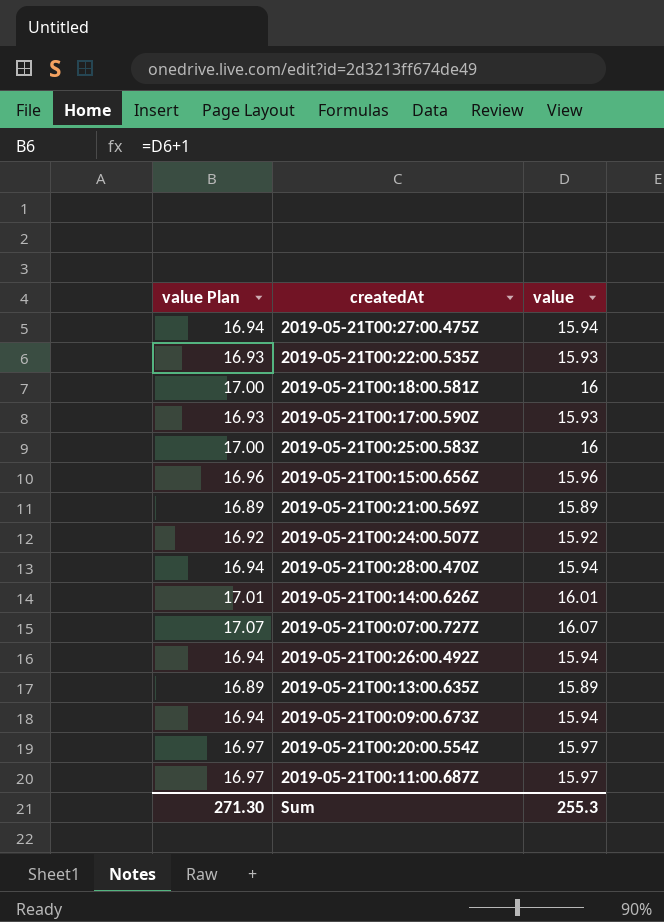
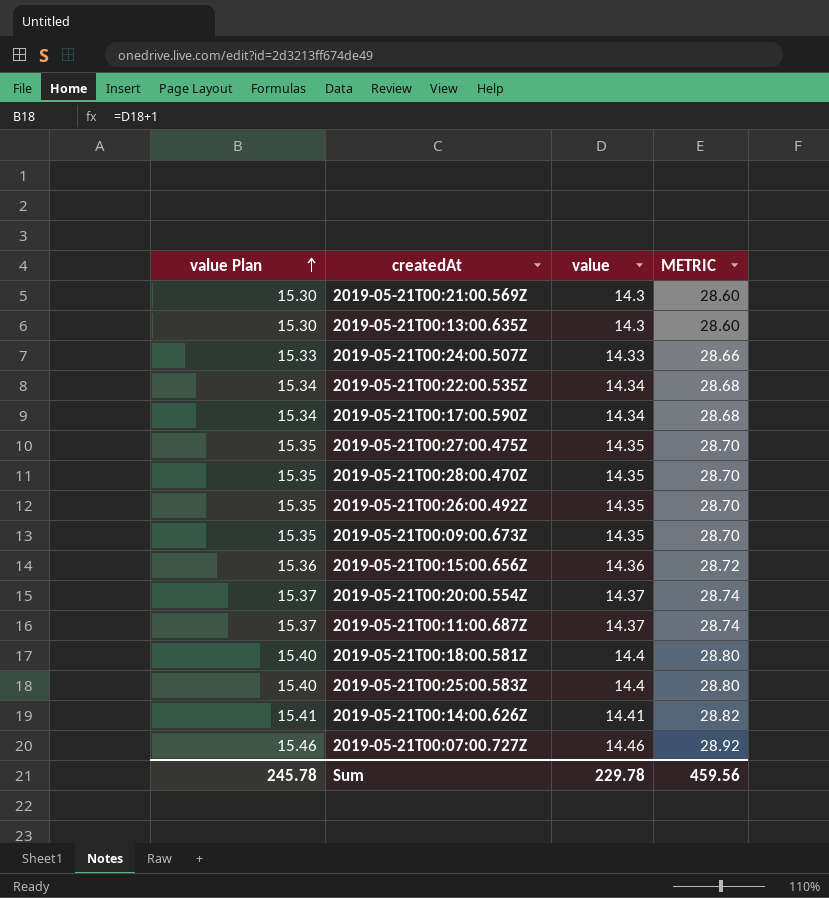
row order: none -> value Plan ascending
column METRIC | formula: none -> [value] * 2
2019-05-21T00:21:00.569Z | value Plan: 16.89 -> 15.30
2019-05-21T00:21:00.569Z | value: 15.89 -> 14.3
2019-05-21T00:13:00.635Z | value Plan: 16.89 -> 15.30
2019-05-21T00:13:00.635Z | value: 15.89 -> 14.3
2019-05-21T00:24:00.507Z | value Plan: 16.92 -> 15.33
2019-05-21T00:24:00.507Z | value: 15.92 -> 14.33
2019-05-21T00:22:00.535Z | value Plan: 16.93 -> 15.34
2019-05-21T00:22:00.535Z | value: 15.93 -> 14.34
2019-05-21T00:17:00.590Z | value Plan: 16.93 -> 15.34
2019-05-21T00:17:00.590Z | value: 15.93 -> 14.34
2019-05-21T00:27:00.475Z | value Plan: 16.94 -> 15.35
2019-05-21T00:27:00.475Z | value: 15.94 -> 14.35
2019-05-21T00:28:00.470Z | value Plan: 16.94 -> 15.35
2019-05-21T00:28:00.470Z | value: 15.94 -> 14.35
2019-05-21T00:26:00.492Z | value Plan: 16.94 -> 15.35
2019-05-21T00:26:00.492Z | value: 15.94 -> 14.35
2019-05-21T00:09:00.673Z | value Plan: 16.94 -> 15.35
2019-05-21T00:09:00.673Z | value: 15.94 -> 14.35
2019-05-21T00:15:00.656Z | value Plan: 16.96 -> 15.36
2019-05-21T00:15:00.656Z | value: 15.96 -> 14.36
2019-05-21T00:20:00.554Z | value Plan: 16.97 -> 15.37
2019-05-21T00:20:00.554Z | value: 15.97 -> 14.37
2019-05-21T00:11:00.687Z | value Plan: 16.97 -> 15.37
2019-05-21T00:11:00.687Z | value: 15.97 -> 14.37
2019-05-21T00:18:00.581Z | value Plan: 17.00 -> 15.40
2019-05-21T00:18:00.581Z | value: 16 -> 14.4
2019-05-21T00:25:00.583Z | value Plan: 17.00 -> 15.40
2019-05-21T00:25:00.583Z | value: 16 -> 14.4
2019-05-21T00:14:00.626Z | value Plan: 17.01 -> 15.41
2019-05-21T00:14:00.626Z | value: 16.01 -> 14.41
2019-05-21T00:07:00.727Z | value Plan: 17.07 -> 15.46
2019-05-21T00:07:00.727Z | value: 16.07 -> 14.46
Sum | value Plan: 271.30 -> 245.78
Sum | value: 255.3 -> 229.78

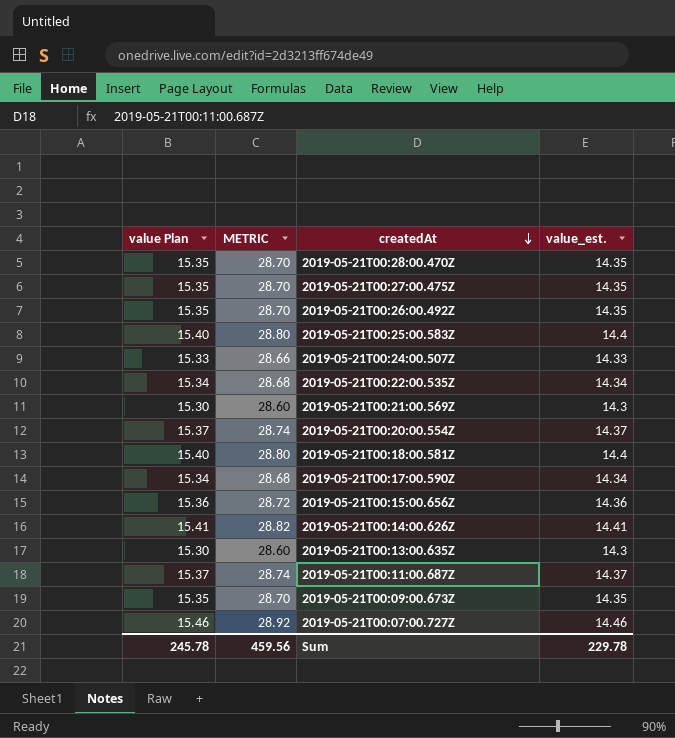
row order: value Plan ascending -> createdAt descending
column METRIC | position: 4 -> 2
column name: value -> value_est.

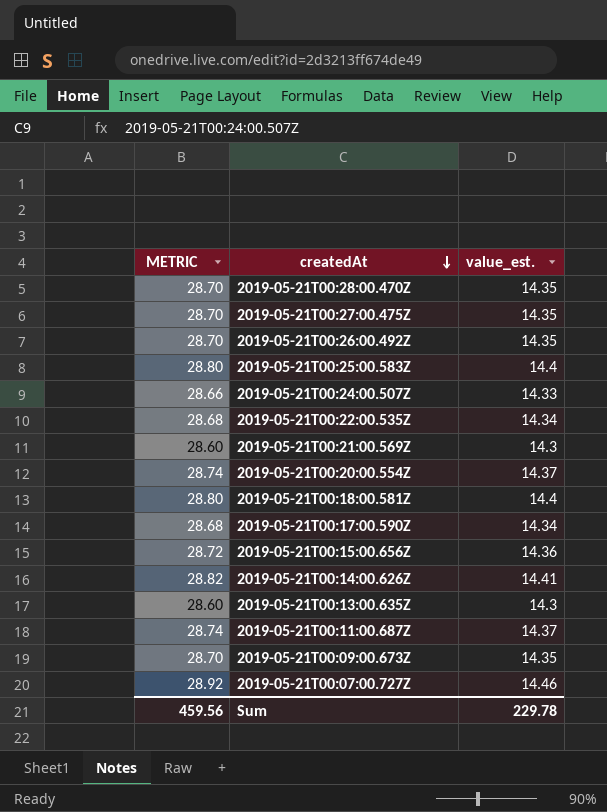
column value Plan | formula: [value_est.] + 1 -> none

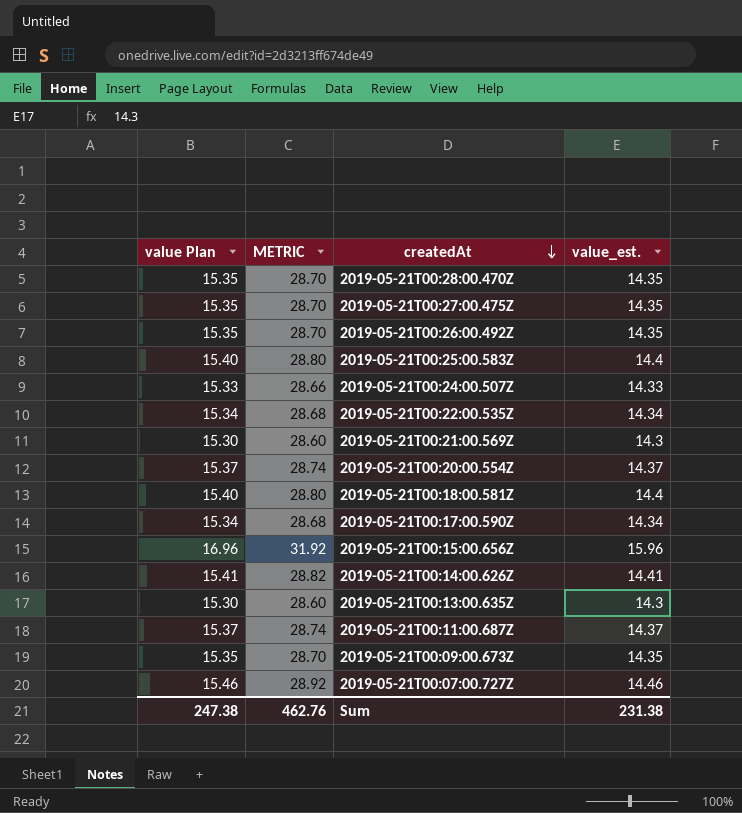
column value Plan | formula: none -> [value_est.] + 1
2019-05-21T00:15:00.656Z | METRIC: 28.72 -> 31.92
2019-05-21T00:15:00.656Z | value_est.: 14.36 -> 15.96
Sum | METRIC: 459.56 -> 462.76
Sum | value_est.: 229.78 -> 231.38

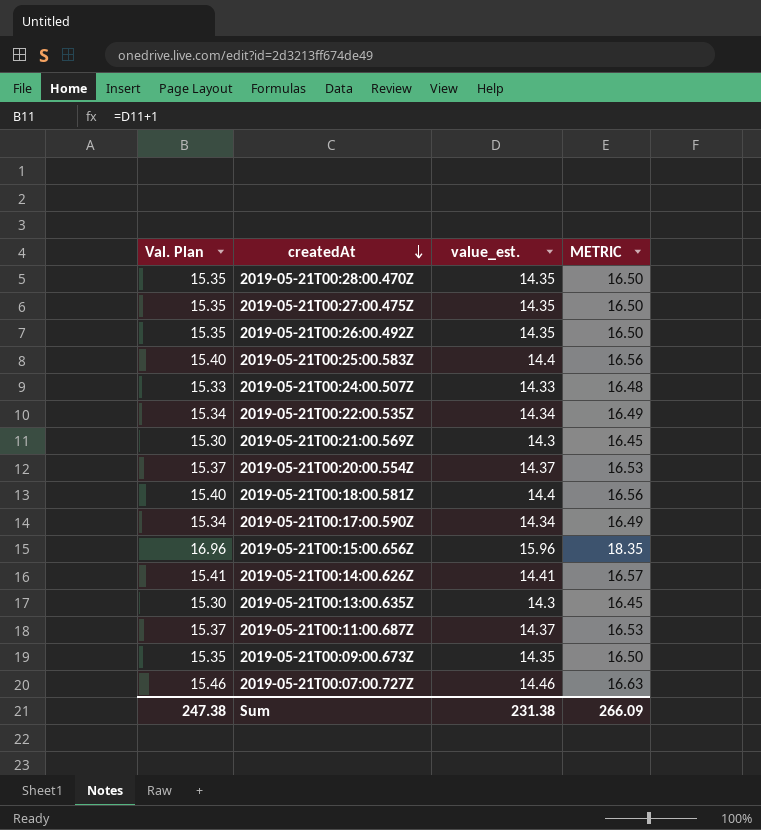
column name: value Plan -> Val. Plan
column METRIC | formula: [value_est.] * 2 -> [value_est.] * 1.15
column METRIC | position: 2 -> 4
Sum | METRIC: 462.76 -> 266.09

